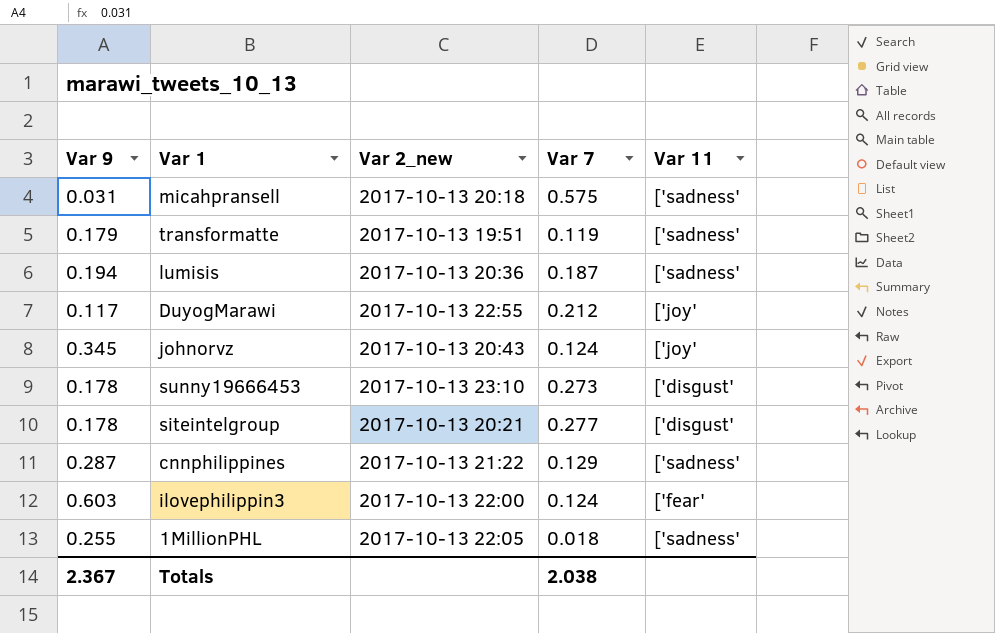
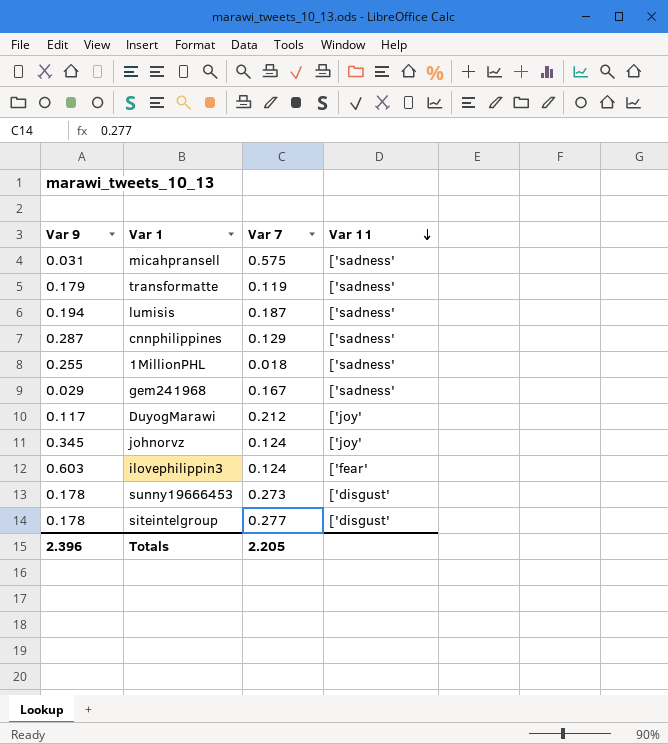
row order: none -> Var 11 descending
column Var 2_new | position: 3 -> none
row gem241968: none -> 0.029 | 0.167 | ['sadness'
Totals | Var 9: 2.367 -> 2.396
Totals | Var 7: 2.038 -> 2.205

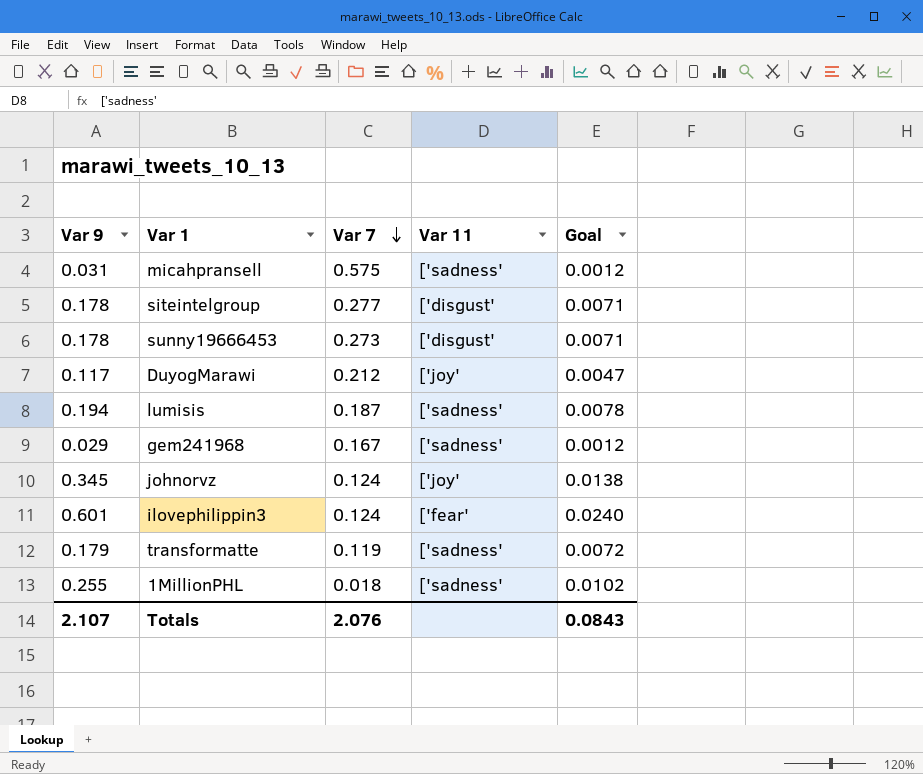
row order: Var 11 descending -> Var 7 descending
column Goal | formula: none -> [Var 9] * 0.04
row cnnphilippines: 0.287 | 0.129 | ['sadness' -> none
ilovephilippin3 | Var 9: 0.603 -> 0.601
Totals | Var 9: 2.396 -> 2.107
Totals | Var 7: 2.205 -> 2.076

